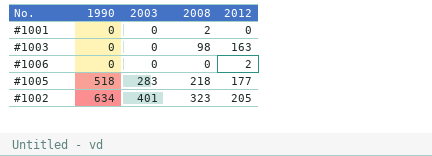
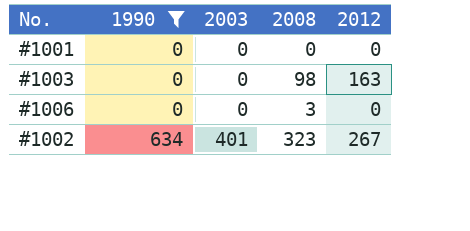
filter: none -> 1990 != 518
#1001 | 2008: 2 -> 0
#1006 | 2008: 0 -> 3
#1006 | 2012: 2 -> 0
#1002 | 2012: 205 -> 267

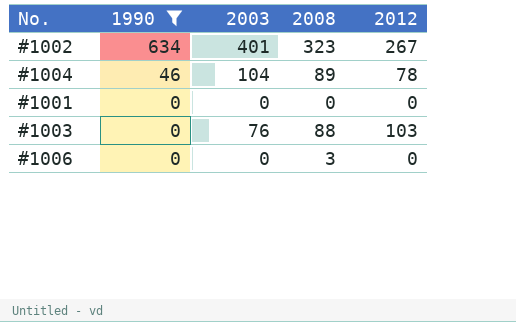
row order: 1990 ascending -> 1990 descending
row #1004: none -> 46 | 104 | 89 | 78
#1003 | 2003: 0 -> 76
#1003 | 2008: 98 -> 88
#1003 | 2012: 163 -> 103

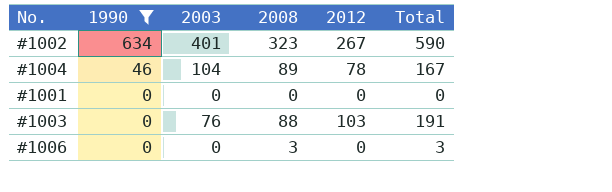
column Total | formula: none -> [2008] + [2012]

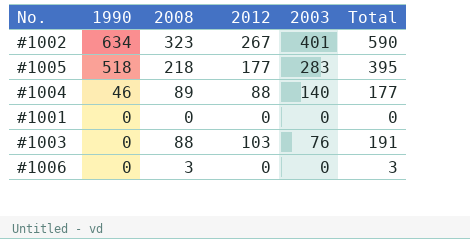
filter: 1990 != 518 -> none
column 2003 | position: 3 -> 5
#1004 | 2012: 78 -> 88
#1004 | 2003: 104 -> 140
#1004 | Total: 167 -> 177

